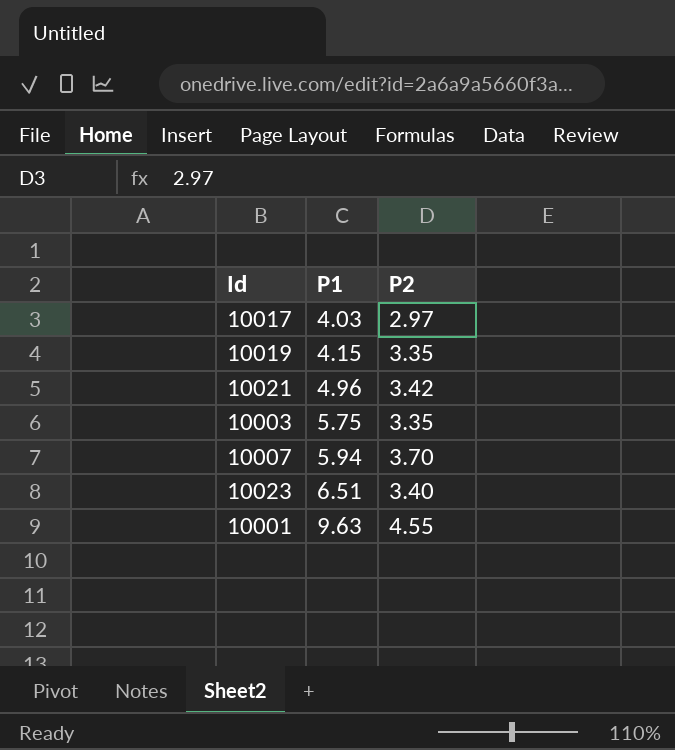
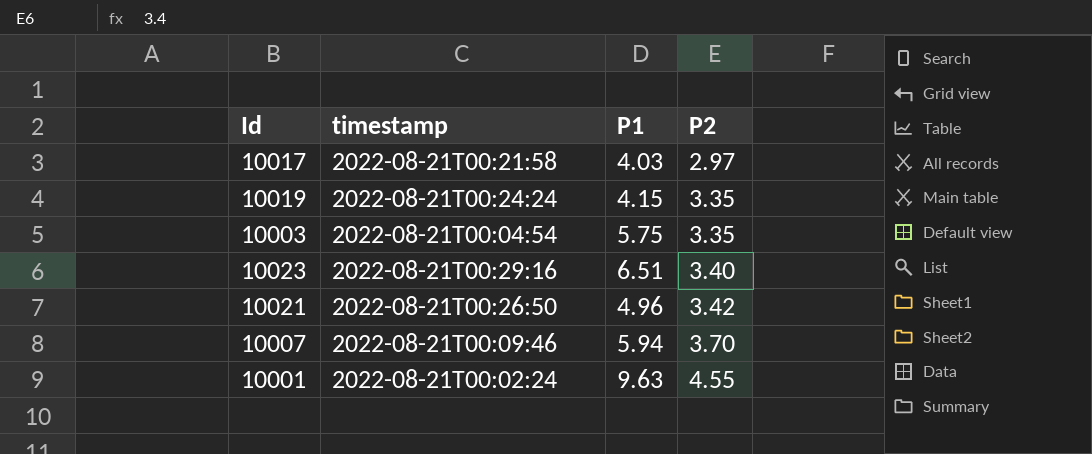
row order: P1 ascending -> P2 ascending
column timestamp | position: none -> 2

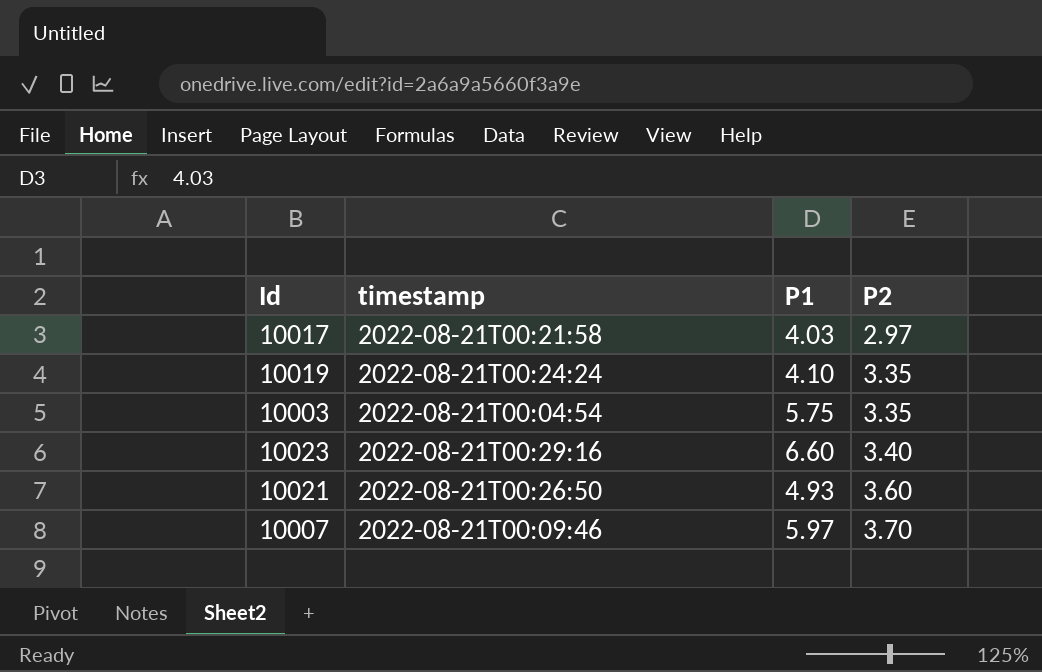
row 10001: 2022-08-21T00:02:24 | 9.63 | 4.55 -> none
10019 | P1: 4.15 -> 4.10
10023 | P1: 6.51 -> 6.60
10021 | P1: 4.96 -> 4.93
10021 | P2: 3.42 -> 3.60
10007 | P1: 5.94 -> 5.97

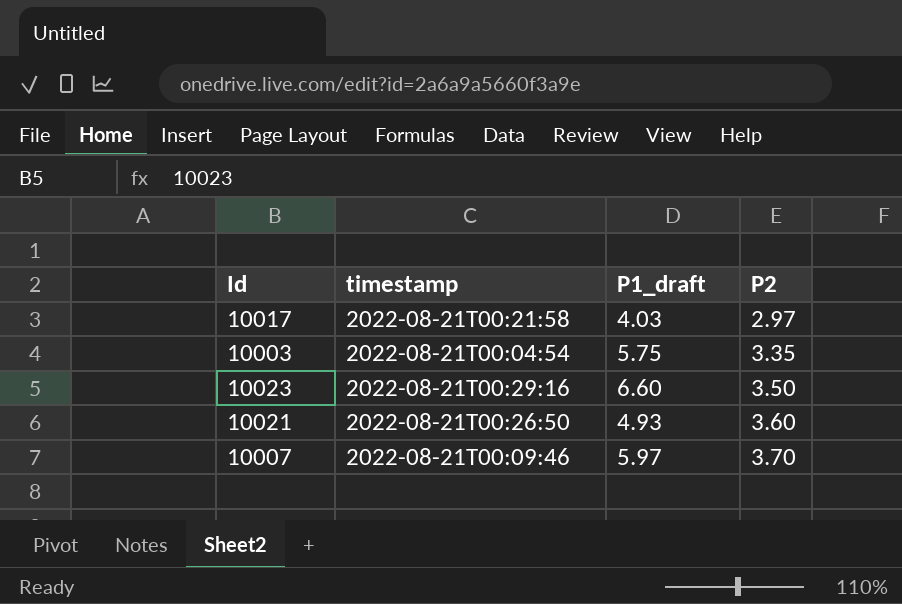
column name: P1 -> P1_draft
row 10019: 2022-08-21T00:24:24 | 4.10 | 3.35 -> none
10023 | P2: 3.40 -> 3.50

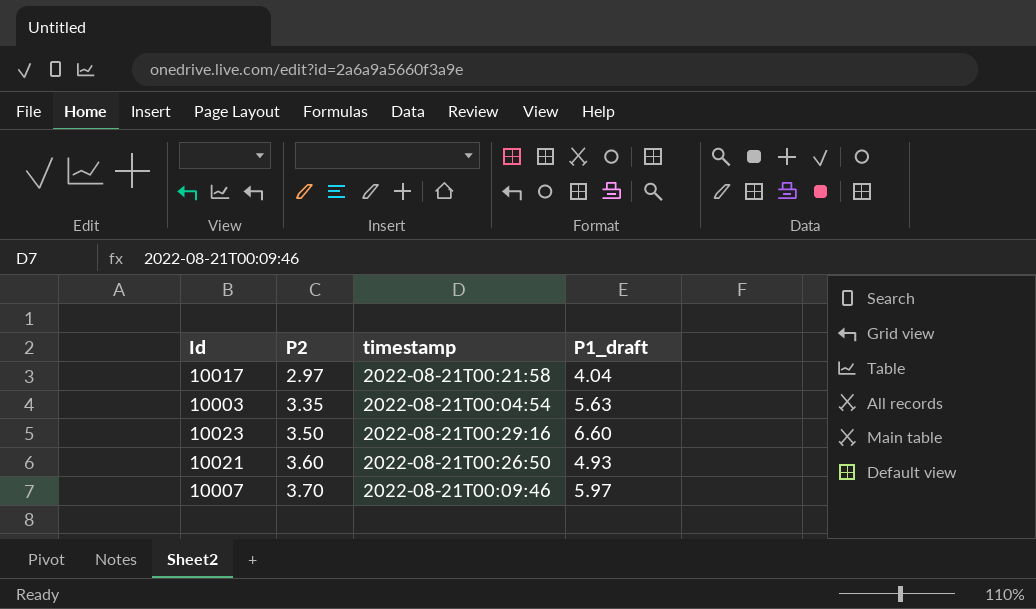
column P2 | position: 4 -> 2
10017 | P1_draft: 4.03 -> 4.04
10003 | P1_draft: 5.75 -> 5.63

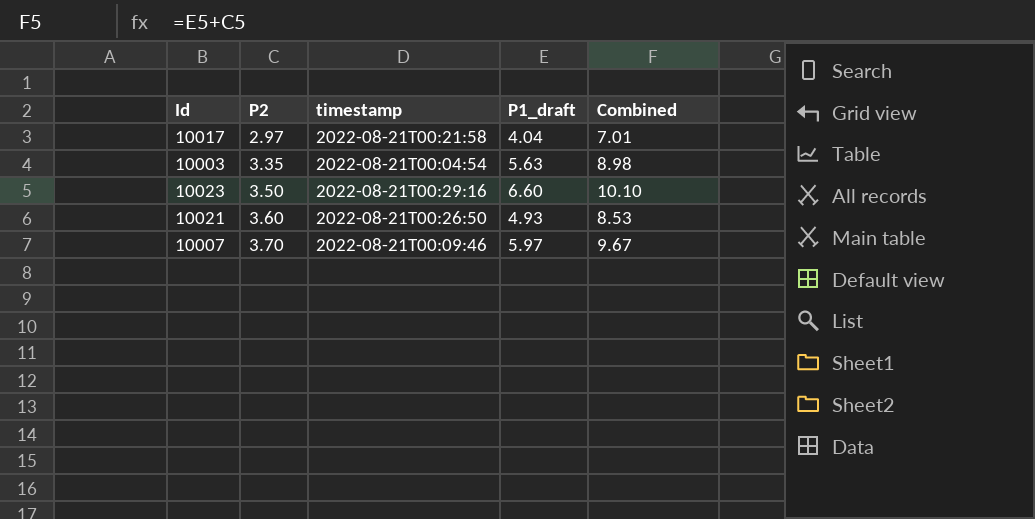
column Combined | formula: none -> [P2] + [P1_draft]

